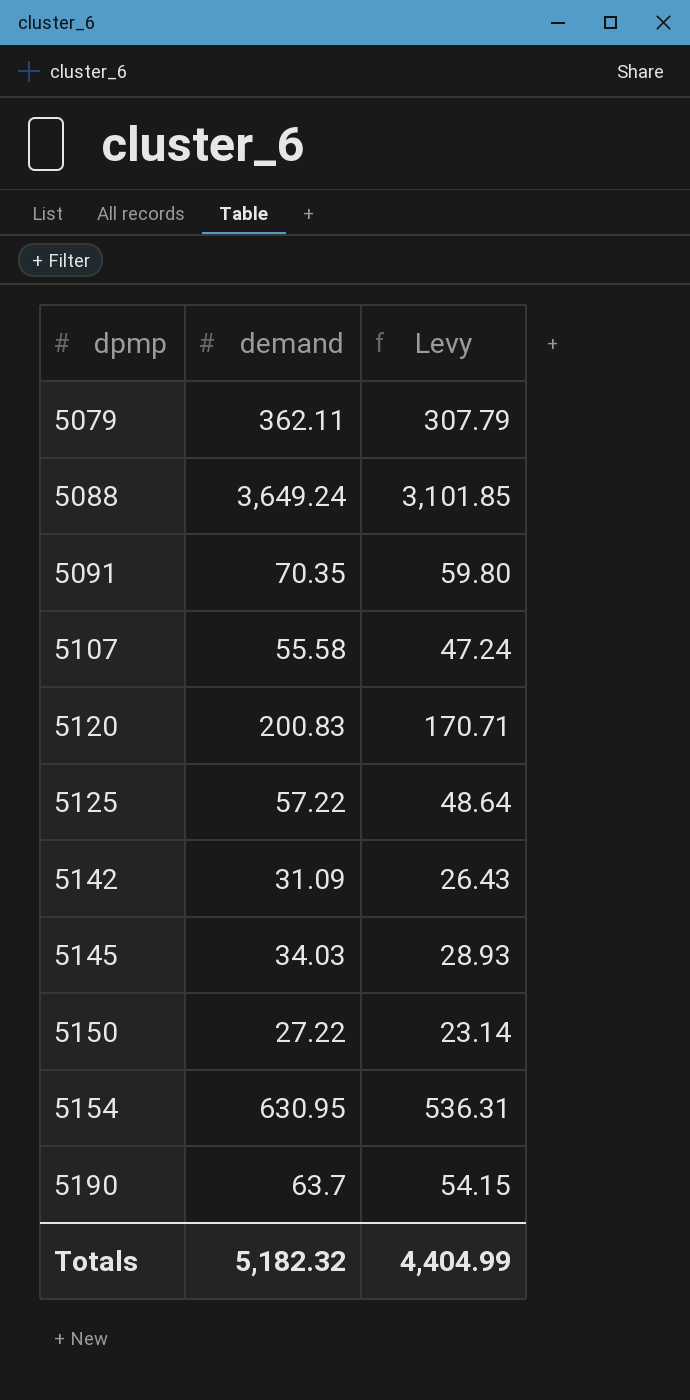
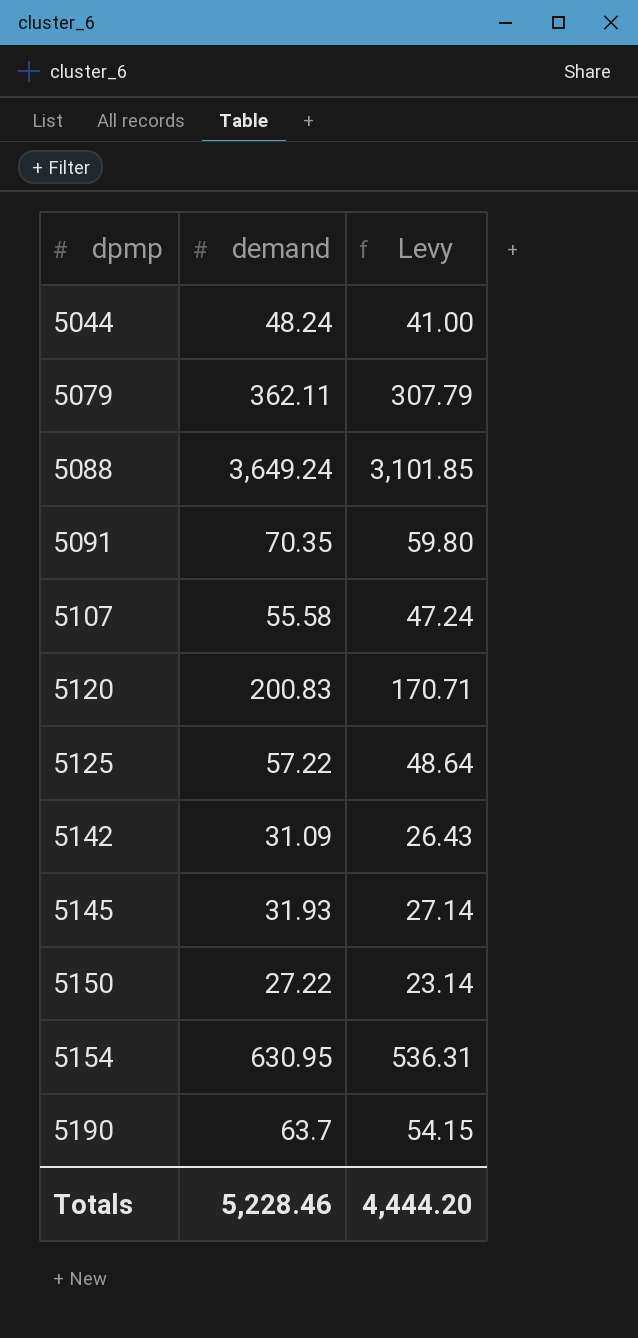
row 5044: none -> 48.24 | 41.00
5145 | demand: 34.03 -> 31.93
5145 | Levy: 28.93 -> 27.14
Totals | demand: 5,182.32 -> 5,228.46
Totals | Levy: 4,404.99 -> 4,444.20

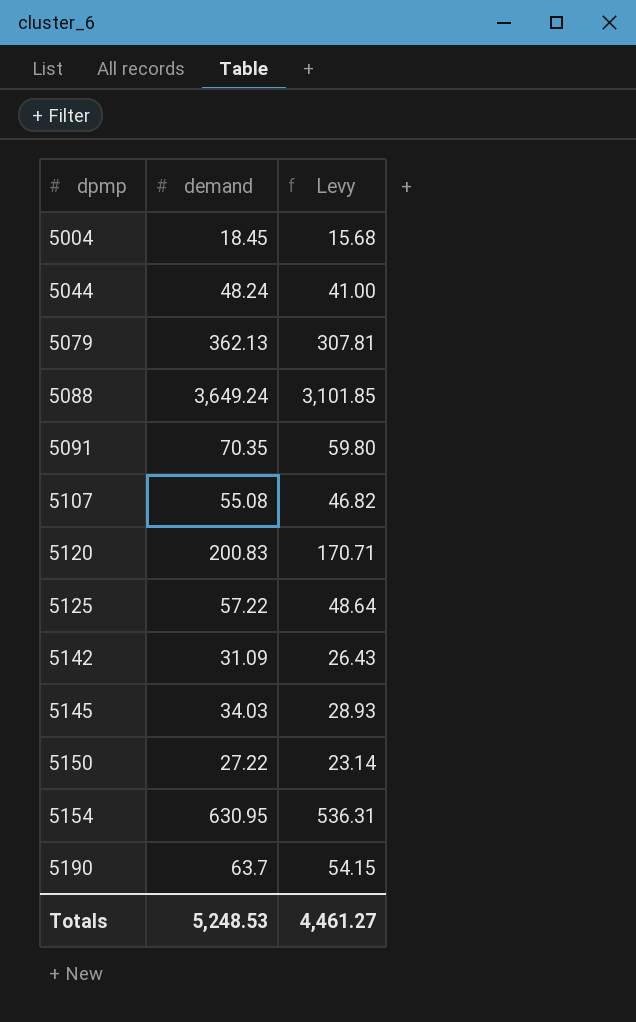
row 5004: none -> 18.45 | 15.68
5079 | demand: 362.11 -> 362.13
5079 | Levy: 307.79 -> 307.81
5107 | demand: 55.58 -> 55.08
5107 | Levy: 47.24 -> 46.82
5145 | demand: 31.93 -> 34.03
5145 | Levy: 27.14 -> 28.93
Totals | demand: 5,228.46 -> 5,248.53
Totals | Levy: 4,444.20 -> 4,461.27

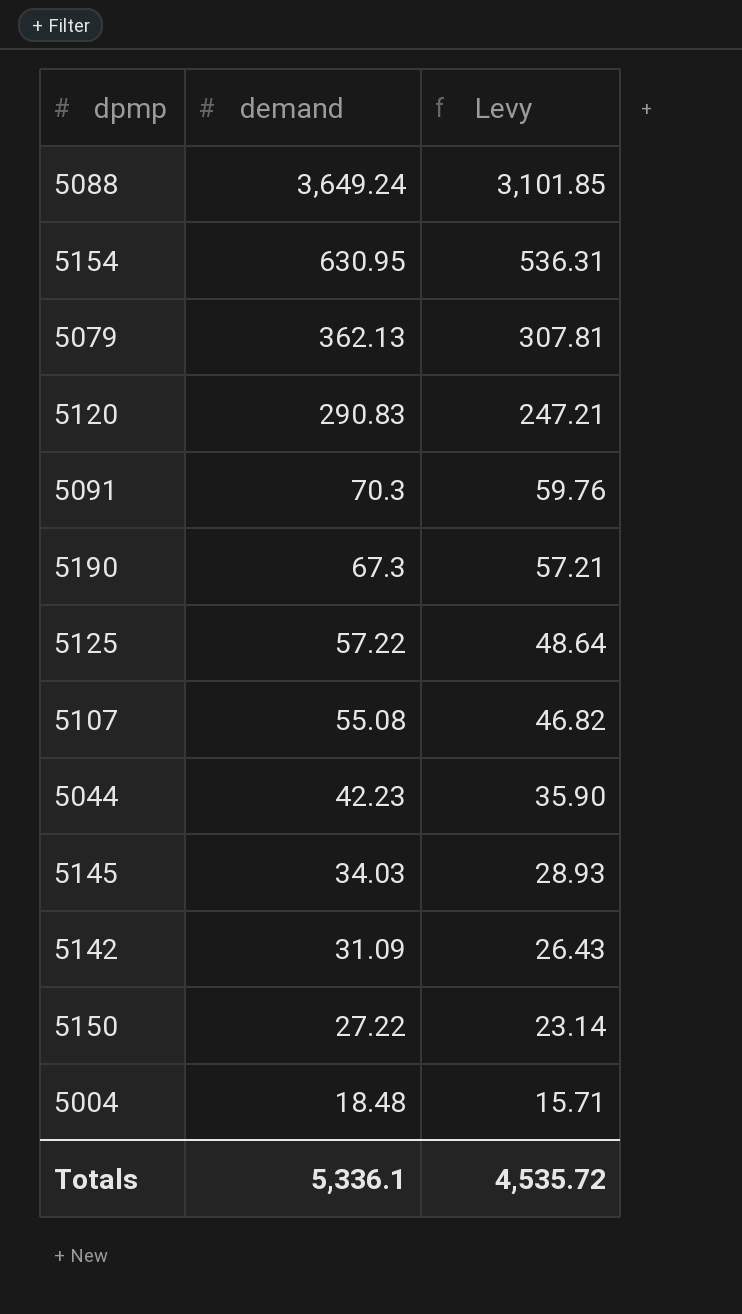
row order: dpmp ascending -> demand descending
5120 | demand: 200.83 -> 290.83
5120 | Levy: 170.71 -> 247.21
5091 | demand: 70.35 -> 70.3
5091 | Levy: 59.80 -> 59.76
5190 | demand: 63.7 -> 67.3
5190 | Levy: 54.15 -> 57.21
5044 | demand: 48.24 -> 42.23
5044 | Levy: 41.00 -> 35.90
5004 | demand: 18.45 -> 18.48
5004 | Levy: 15.68 -> 15.71
Totals | demand: 5,248.53 -> 5,336.1
Totals | Levy: 4,461.27 -> 4,535.72

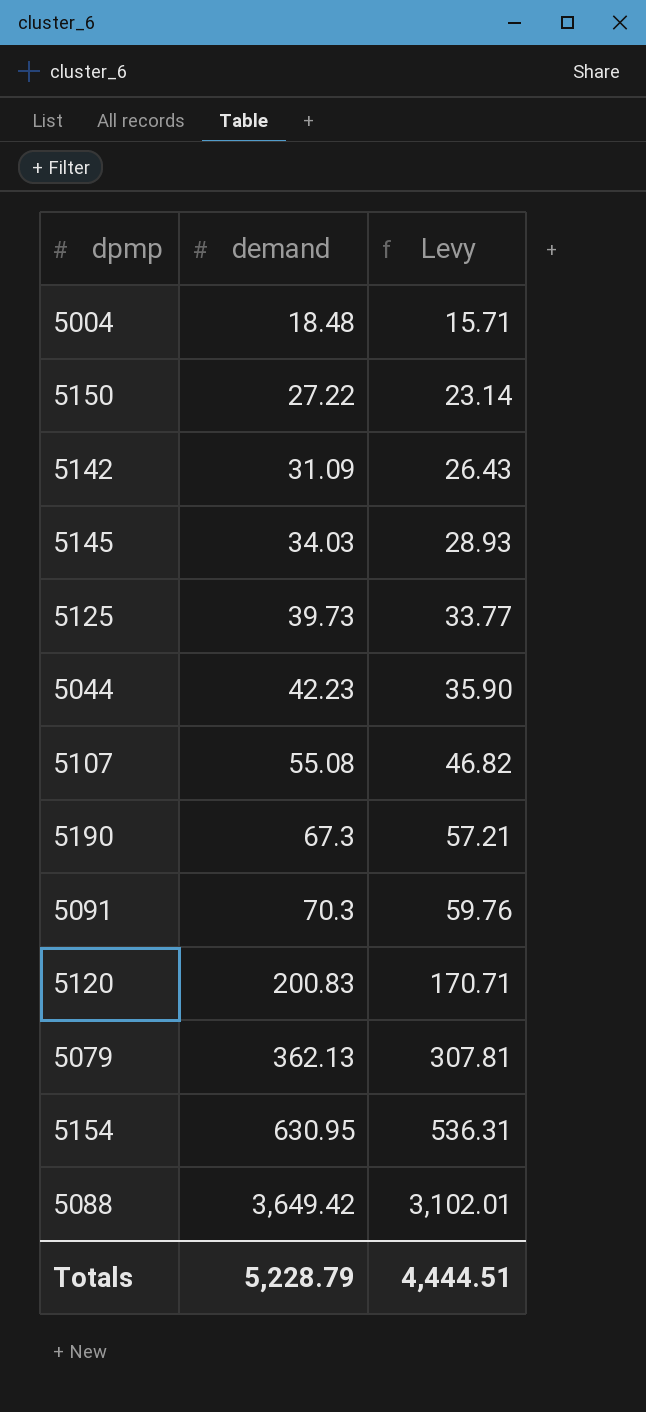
row order: demand descending -> demand ascending
5125 | demand: 57.22 -> 39.73
5125 | Levy: 48.64 -> 33.77
5120 | demand: 290.83 -> 200.83
5120 | Levy: 247.21 -> 170.71
5088 | demand: 3,649.24 -> 3,649.42
5088 | Levy: 3,101.85 -> 3,102.01
Totals | demand: 5,336.1 -> 5,228.79
Totals | Levy: 4,535.72 -> 4,444.51

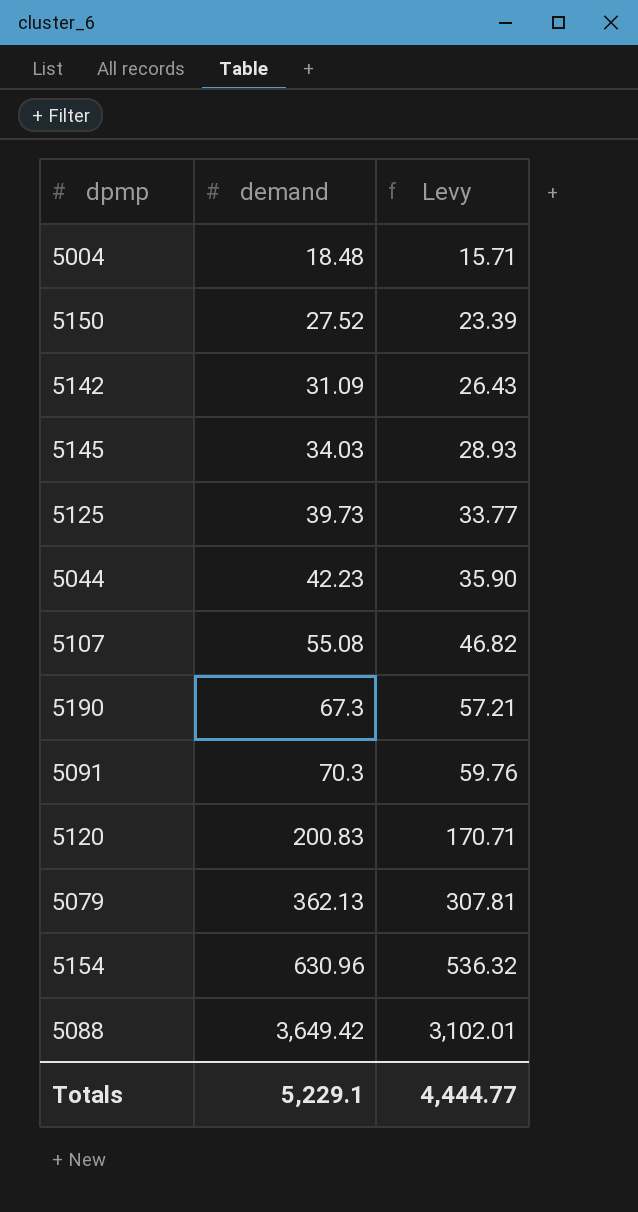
5150 | demand: 27.22 -> 27.52
5150 | Levy: 23.14 -> 23.39
5154 | demand: 630.95 -> 630.96
5154 | Levy: 536.31 -> 536.32
Totals | demand: 5,228.79 -> 5,229.1
Totals | Levy: 4,444.51 -> 4,444.77

